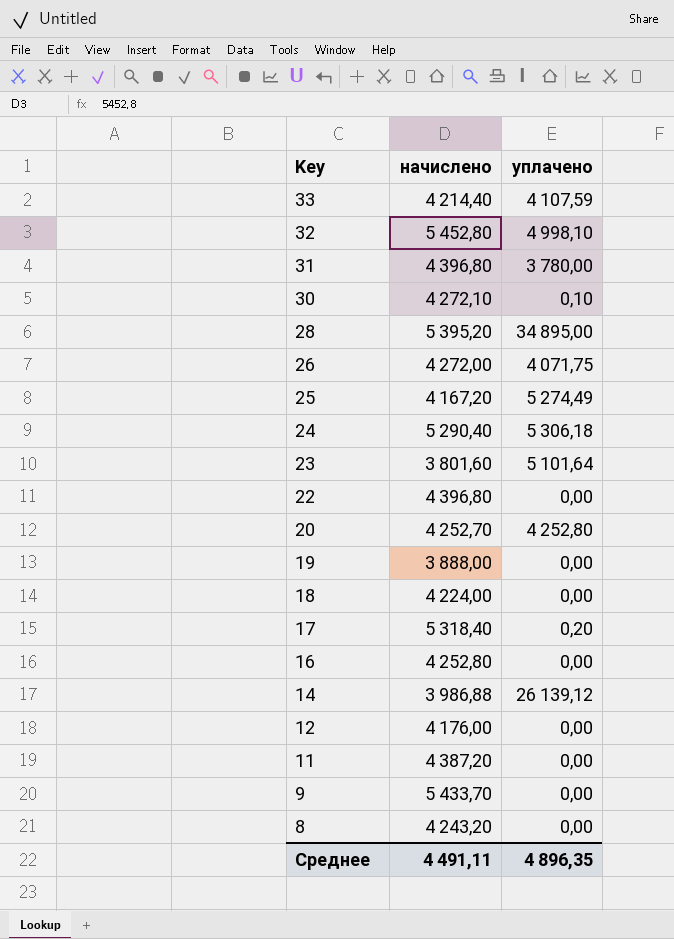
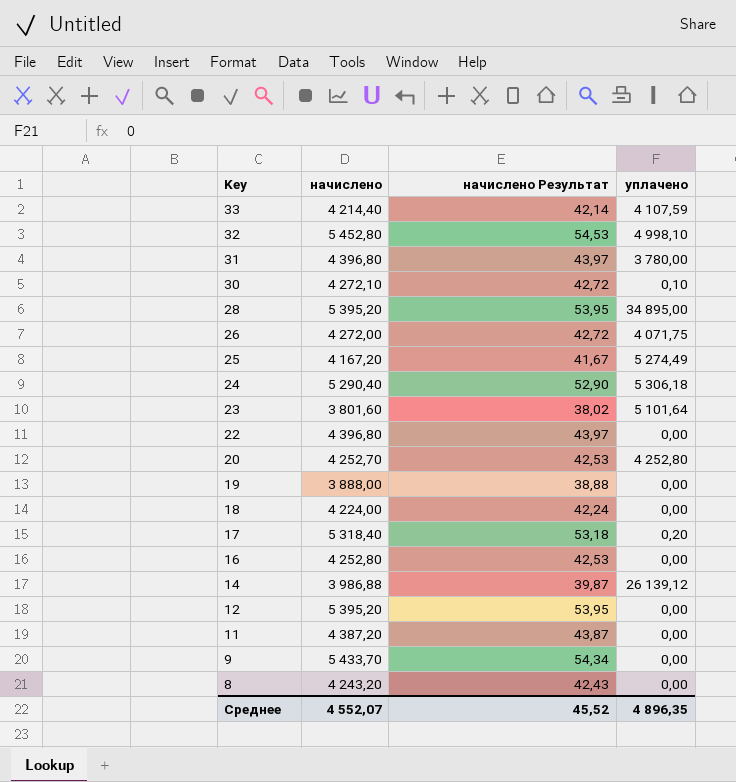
column начислено Результат | formula: none -> [начислено] * 0,01
12 | начислено: 4 176,00 -> 5 395,20
Среднее | начислено: 4 491,11 -> 4 552,07

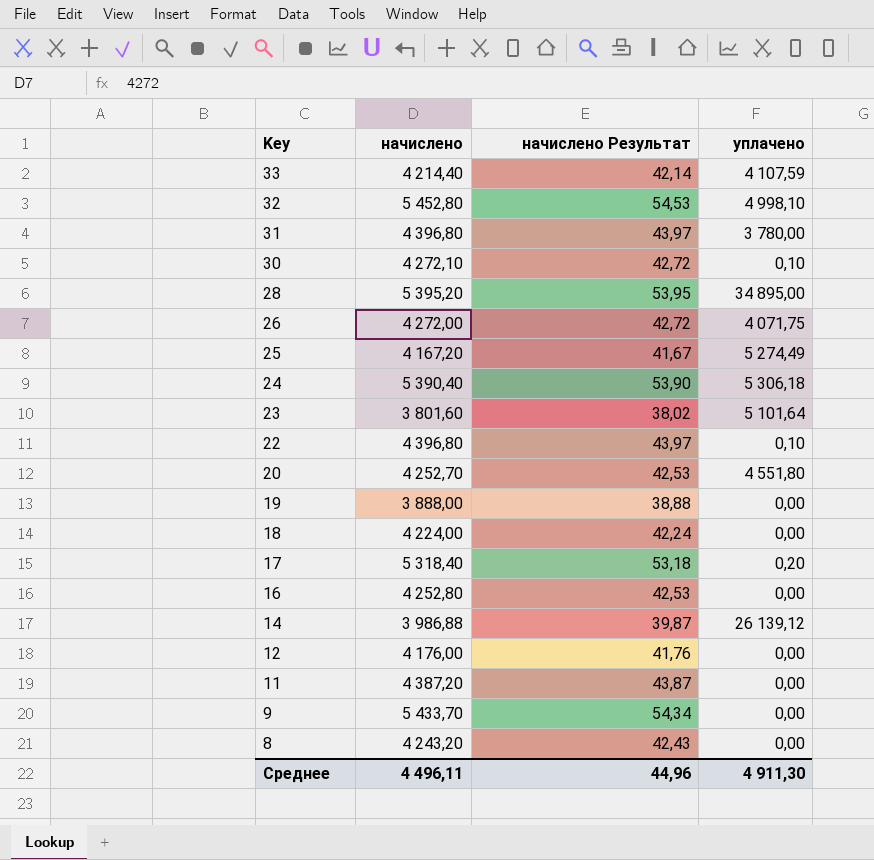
24 | начислено: 5 290,40 -> 5 390,40
24 | начислено Результат: 52,90 -> 53,90
22 | уплачено: 0,00 -> 0,10
20 | уплачено: 4 252,80 -> 4 551,80
12 | начислено: 5 395,20 -> 4 176,00
12 | начислено Результат: 53,95 -> 41,76
Среднее | начислено: 4 552,07 -> 4 496,11
Среднее | начислено Результат: 45,52 -> 44,96
Среднее | уплачено: 4 896,35 -> 4 911,30

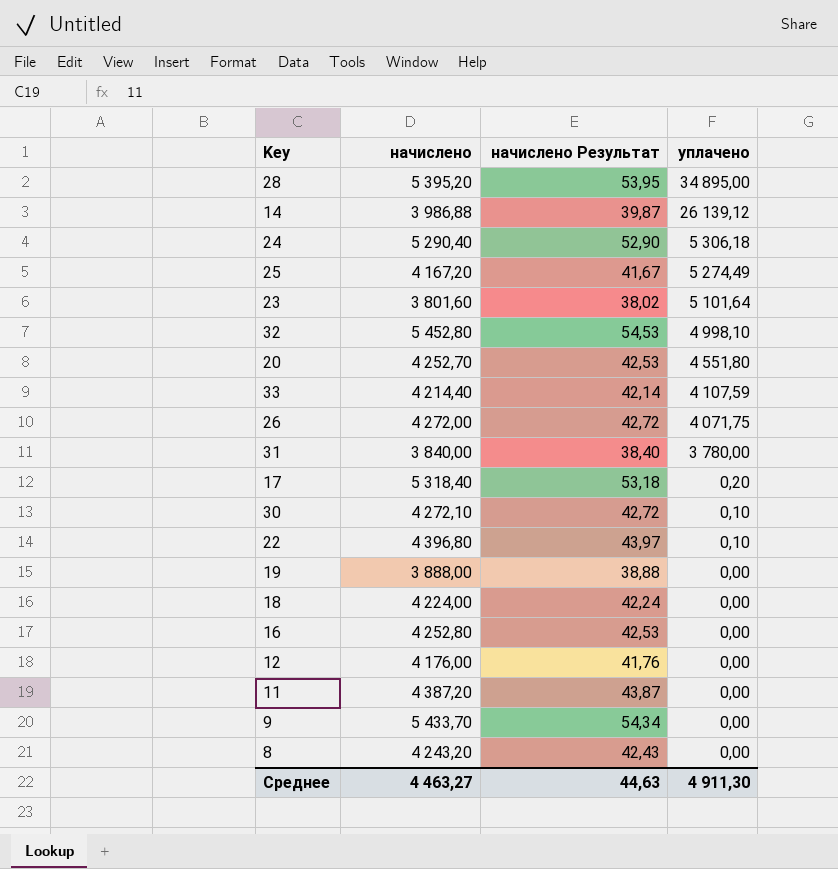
row order: Key descending -> уплачено descending
24 | начислено: 5 390,40 -> 5 290,40
24 | начислено Результат: 53,90 -> 52,90
31 | начислено: 4 396,80 -> 3 840,00
31 | начислено Результат: 43,97 -> 38,40
Среднее | начислено: 4 496,11 -> 4 463,27
Среднее | начислено Результат: 44,96 -> 44,63

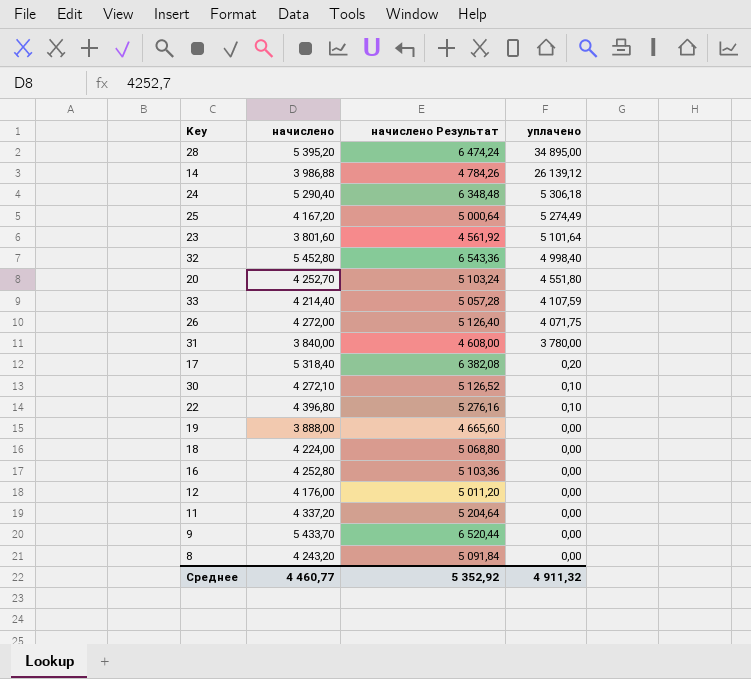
column начислено Результат | formula: [начислено] * 0,01 -> [начислено] * 1,2
32 | уплачено: 4 998,10 -> 4 998,40
11 | начислено: 4 387,20 -> 4 337,20
Среднее | начислено: 4 463,27 -> 4 460,77
Среднее | начислено Результат: 44,63 -> 5 352,92
Среднее | уплачено: 4 911,30 -> 4 911,32

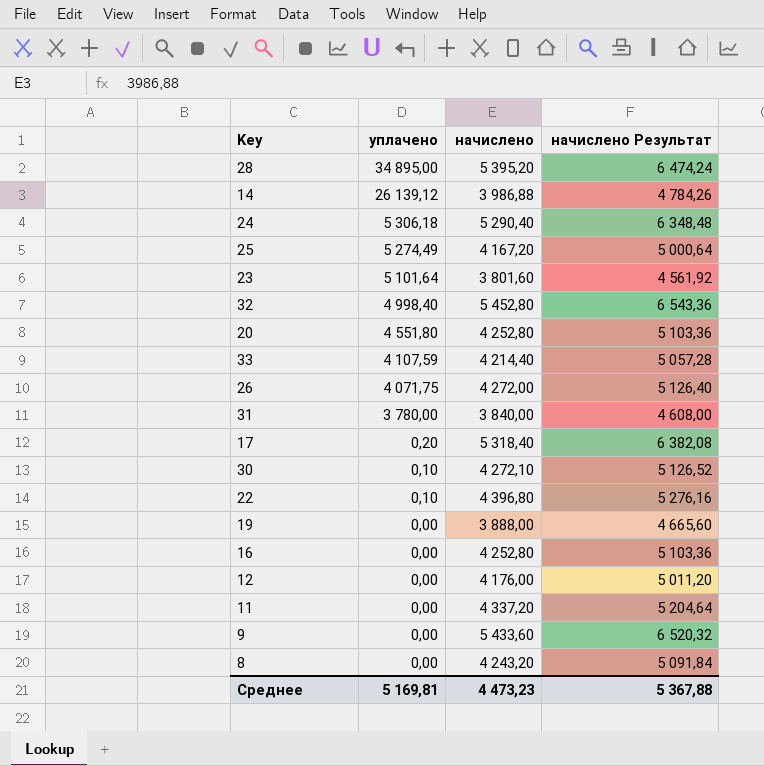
column уплачено | position: 4 -> 2
row 18: 4 224,00 | 5 068,80 | 0,00 -> none
20 | начислено: 4 252,70 -> 4 252,80
20 | начислено Результат: 5 103,24 -> 5 103,36
9 | начислено: 5 433,70 -> 5 433,60
9 | начислено Результат: 6 520,44 -> 6 520,32
Среднее | уплачено: 4 911,32 -> 5 169,81
Среднее | начислено: 4 460,77 -> 4 473,23
Среднее | начислено Результат: 5 352,92 -> 5 367,88

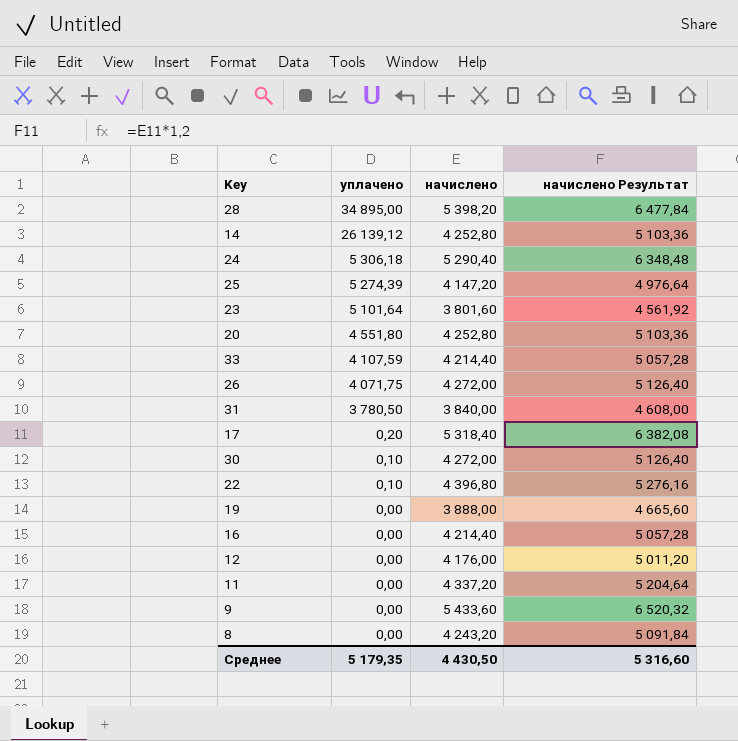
row 32: 4 998,40 | 5 452,80 | 6 543,36 -> none
28 | начислено: 5 395,20 -> 5 398,20
28 | начислено Результат: 6 474,24 -> 6 477,84
14 | начислено: 3 986,88 -> 4 252,80
14 | начислено Результат: 4 784,26 -> 5 103,36
25 | уплачено: 5 274,49 -> 5 274,39
25 | начислено: 4 167,20 -> 4 147,20
25 | начислено Результат: 5 000,64 -> 4 976,64
31 | уплачено: 3 780,00 -> 3 780,50
30 | начислено: 4 272,10 -> 4 272,00
30 | начислено Результат: 5 126,52 -> 5 126,40
16 | начислено: 4 252,80 -> 4 214,40
16 | начислено Результат: 5 103,36 -> 5 057,28
Среднее | уплачено: 5 169,81 -> 5 179,35
Среднее | начислено: 4 473,23 -> 4 430,50
Среднее | начислено Результат: 5 367,88 -> 5 316,60

